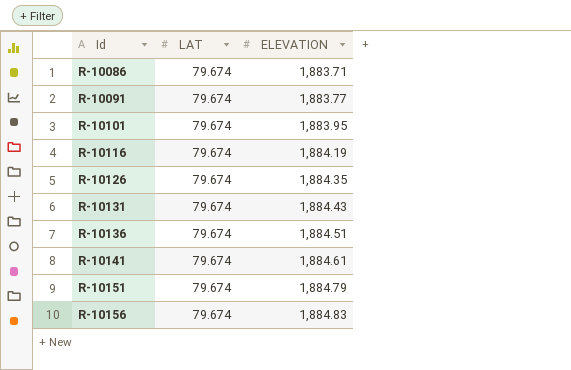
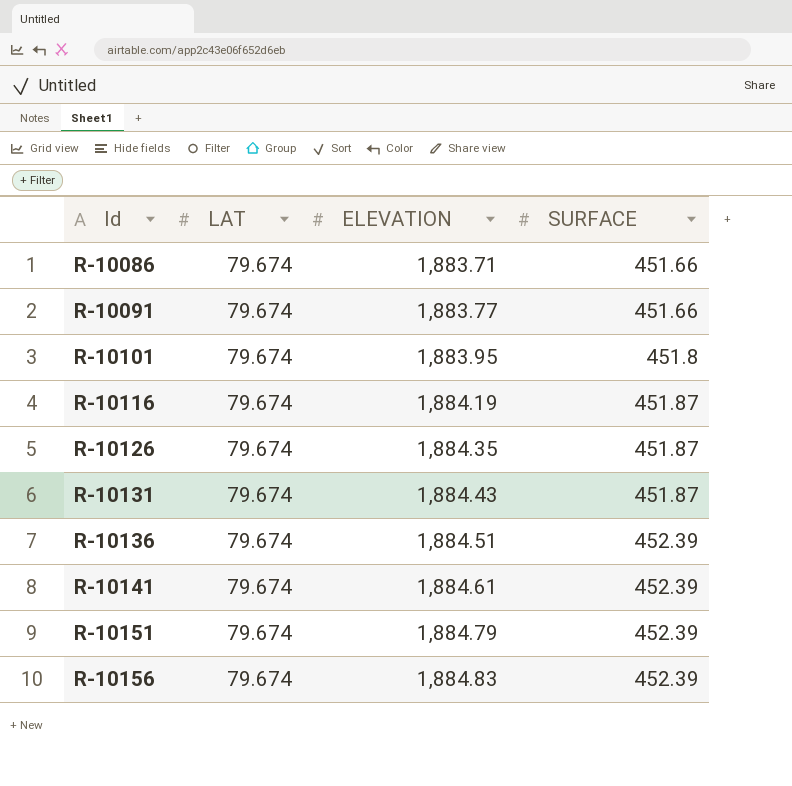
column SURFACE | position: none -> 4

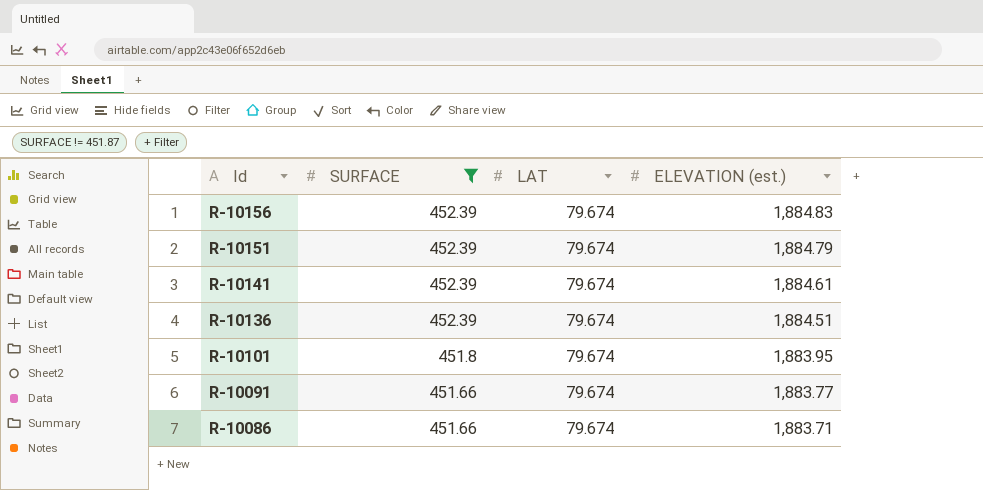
filter: none -> SURFACE != 451.87
row order: Id ascending -> Id descending
column SURFACE | position: 4 -> 2
column name: ELEVATION -> ELEVATION (est.)

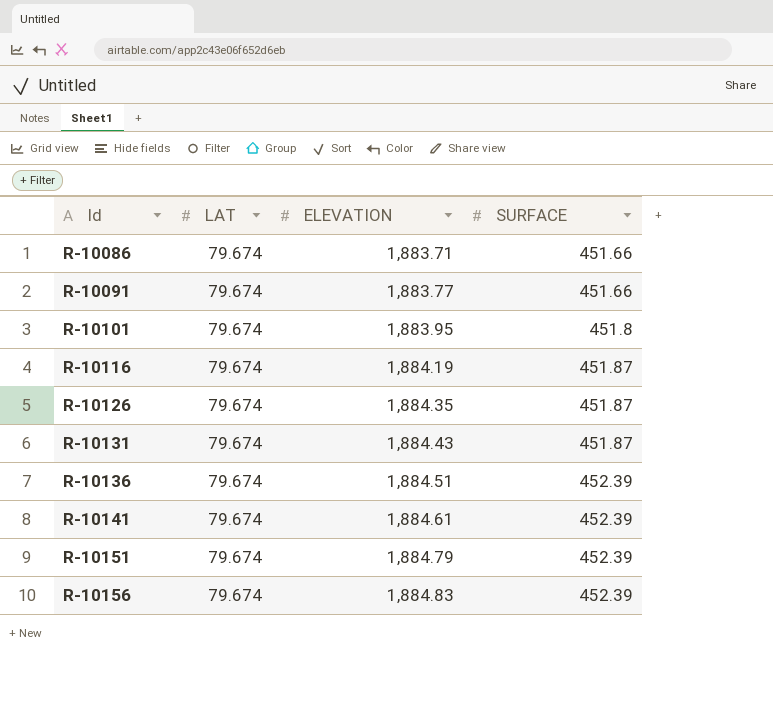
filter: SURFACE != 451.87 -> none
row order: Id descending -> Id ascending
column name: ELEVATION (est.) -> ELEVATION
column SURFACE | position: 2 -> 4

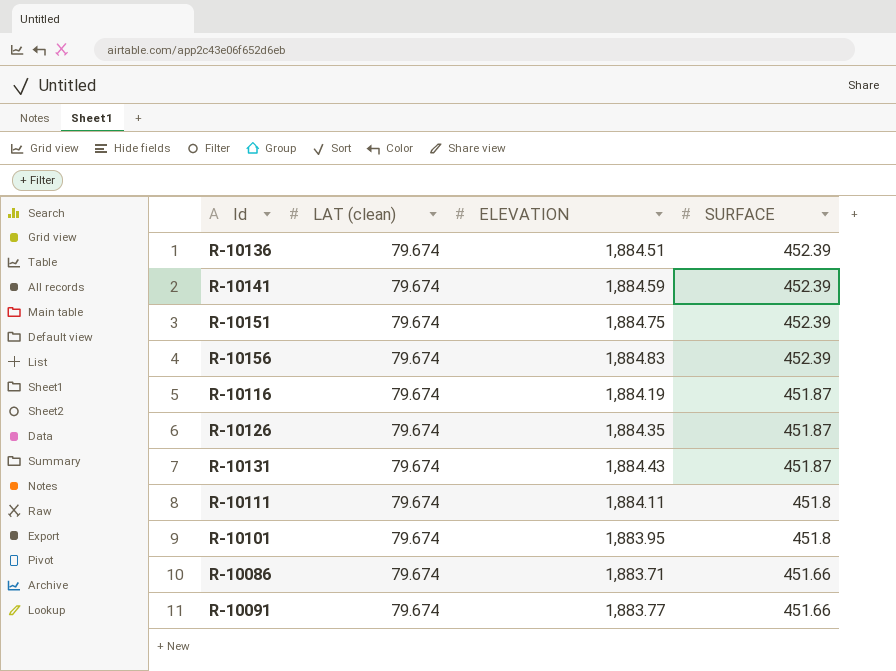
row order: Id ascending -> SURFACE descending
column name: LAT -> LAT (clean)
R-10141 | ELEVATION: 1,884.61 -> 1,884.59
R-10151 | ELEVATION: 1,884.79 -> 1,884.75
row R-10111: none -> 79.674 | 1,884.11 | 451.8

